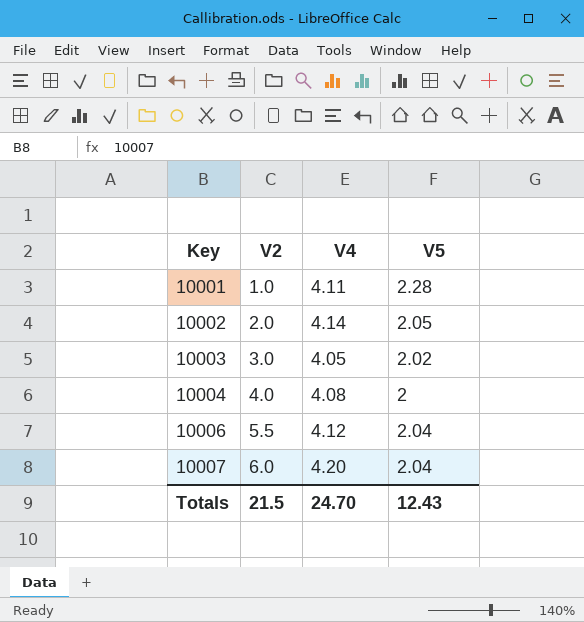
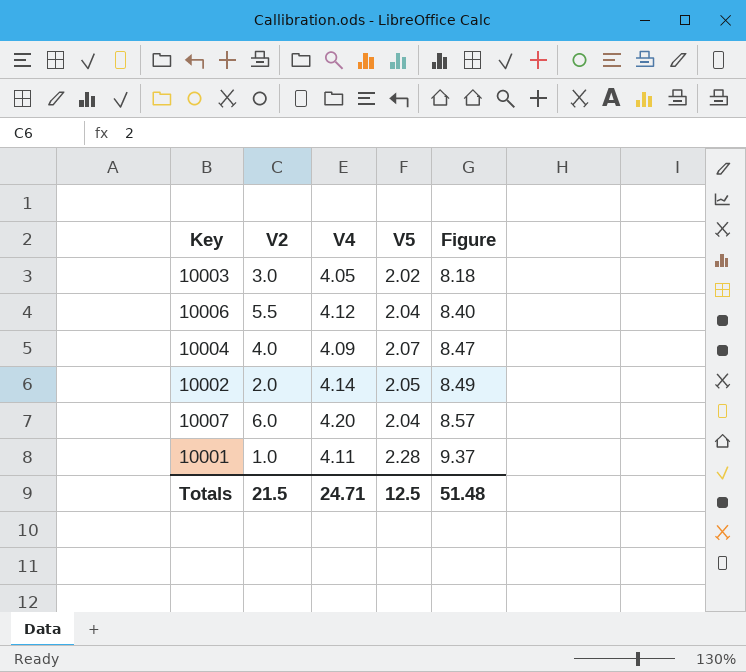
row order: Key ascending -> Figure ascending
column Figure | formula: none -> [V4] * [V5]
10004 | V4: 4.08 -> 4.09
10004 | V5: 2 -> 2.07
Totals | V4: 24.70 -> 24.71
Totals | V5: 12.43 -> 12.5

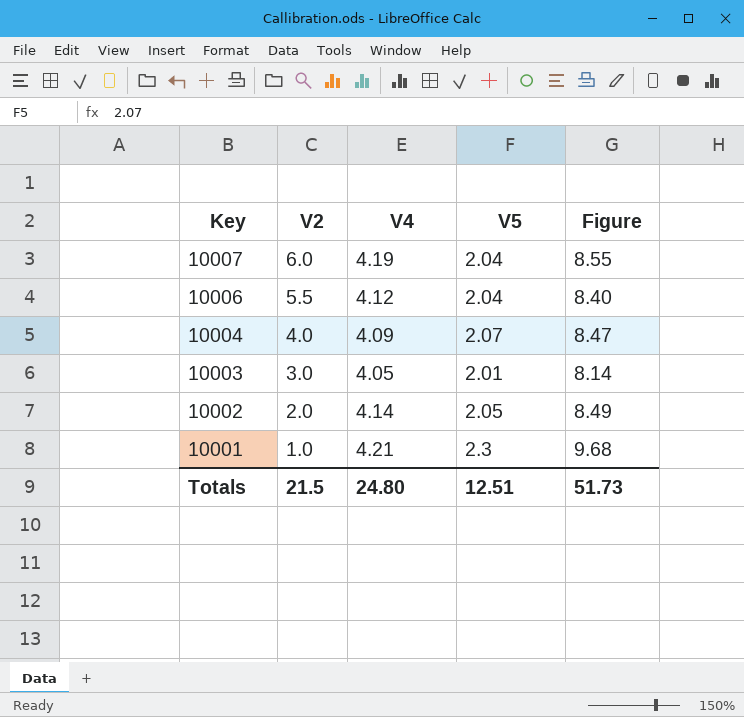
row order: Figure ascending -> Key descending
10007 | V4: 4.20 -> 4.19
10007 | Figure: 8.57 -> 8.55
10003 | V5: 2.02 -> 2.01
10003 | Figure: 8.18 -> 8.14
10001 | V4: 4.11 -> 4.21
10001 | V5: 2.28 -> 2.3
10001 | Figure: 9.37 -> 9.68
Totals | V4: 24.71 -> 24.80
Totals | V5: 12.5 -> 12.51
Totals | Figure: 51.48 -> 51.73

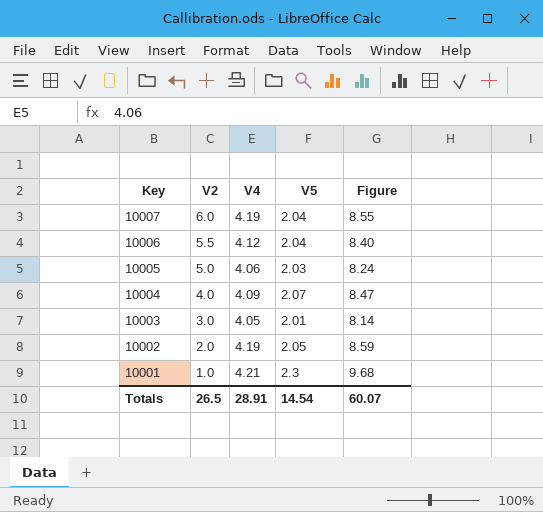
row 10005: none -> 5.0 | 4.06 | 2.03 | 8.24
10002 | V4: 4.14 -> 4.19
10002 | Figure: 8.49 -> 8.59
Totals | V2: 21.5 -> 26.5
Totals | V4: 24.80 -> 28.91
Totals | V5: 12.51 -> 14.54
Totals | Figure: 51.73 -> 60.07

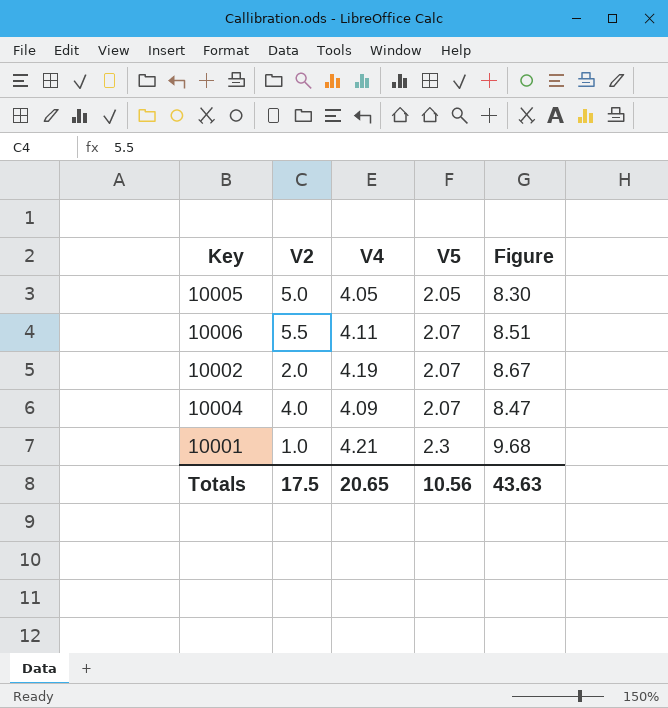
row order: Key descending -> V5 ascending
row 10007: 6.0 | 4.19 | 2.04 | 8.55 -> none
row 10003: 3.0 | 4.05 | 2.01 | 8.14 -> none
10005 | V4: 4.06 -> 4.05
10005 | V5: 2.03 -> 2.05
10005 | Figure: 8.24 -> 8.30
10006 | V4: 4.12 -> 4.11
10006 | V5: 2.04 -> 2.07
10006 | Figure: 8.40 -> 8.51
10002 | V5: 2.05 -> 2.07
10002 | Figure: 8.59 -> 8.67
Totals | V2: 26.5 -> 17.5
Totals | V4: 28.91 -> 20.65
Totals | V5: 14.54 -> 10.56
Totals | Figure: 60.07 -> 43.63

